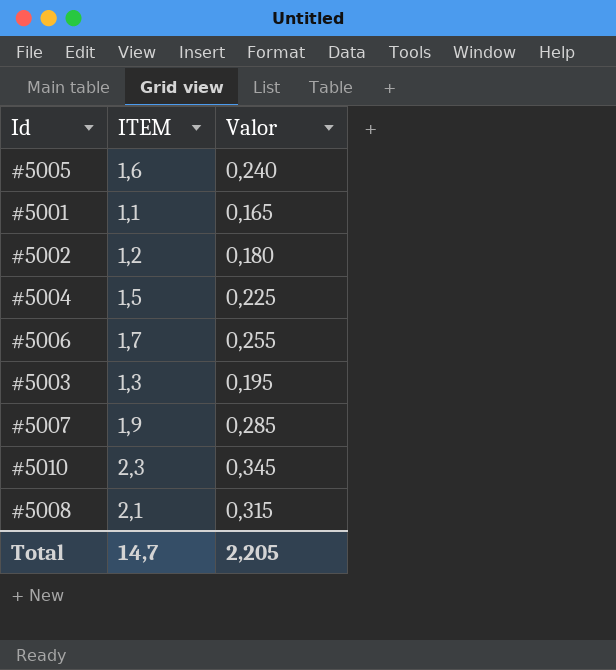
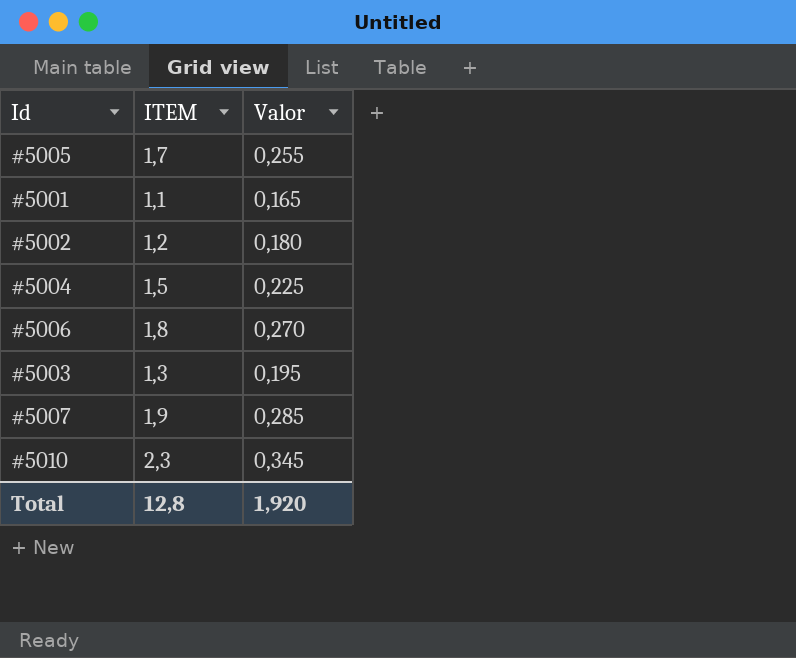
row #5008: 2,1 | 0,315 -> none
#5005 | ITEM: 1,6 -> 1,7
#5005 | Valor: 0,240 -> 0,255
#5006 | ITEM: 1,7 -> 1,8
#5006 | Valor: 0,255 -> 0,270
Total | ITEM: 14,7 -> 12,8
Total | Valor: 2,205 -> 1,920

